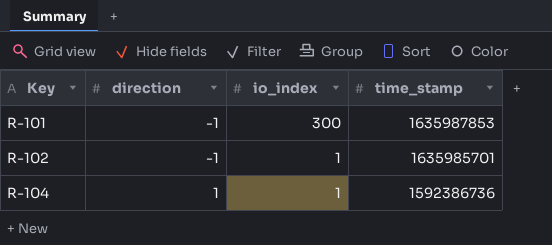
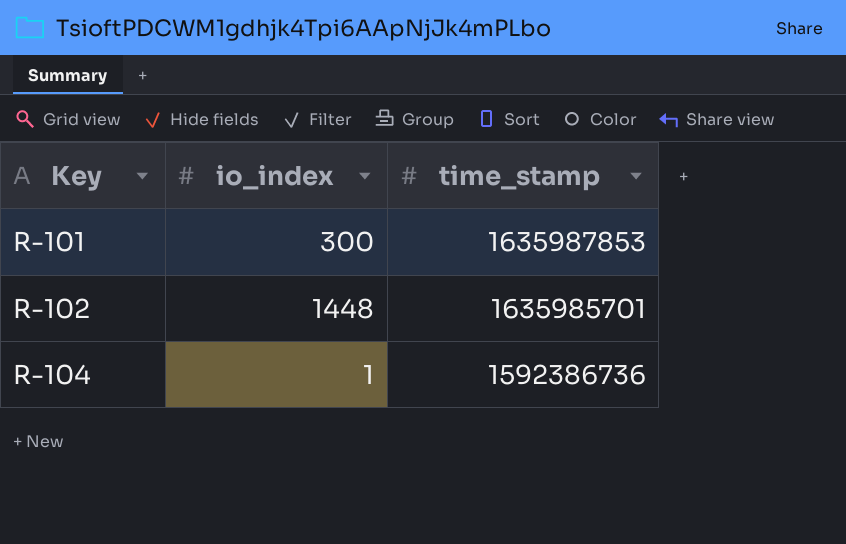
column direction | position: 2 -> none
R-102 | io_index: 1 -> 1448

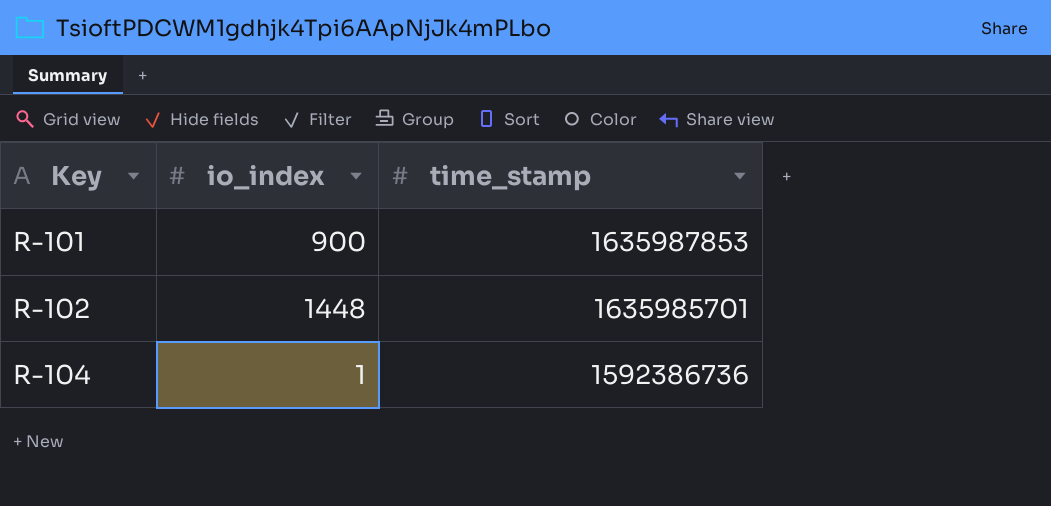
R-101 | io_index: 300 -> 900

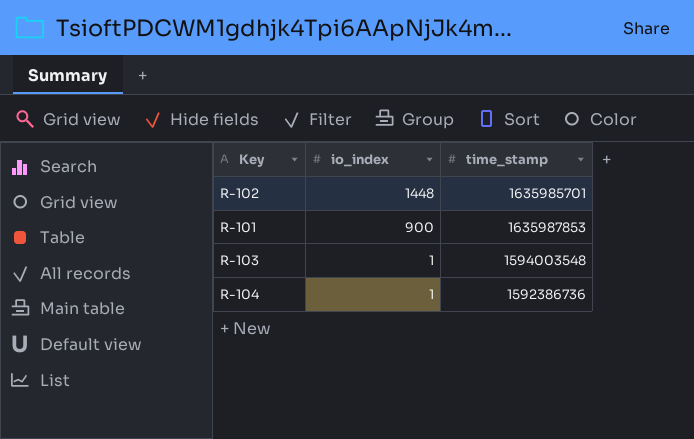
row order: Key ascending -> io_index descending
row R-103: none -> 1 | 1594003548

